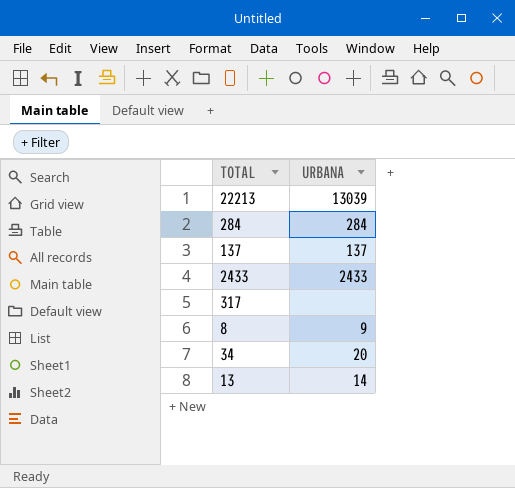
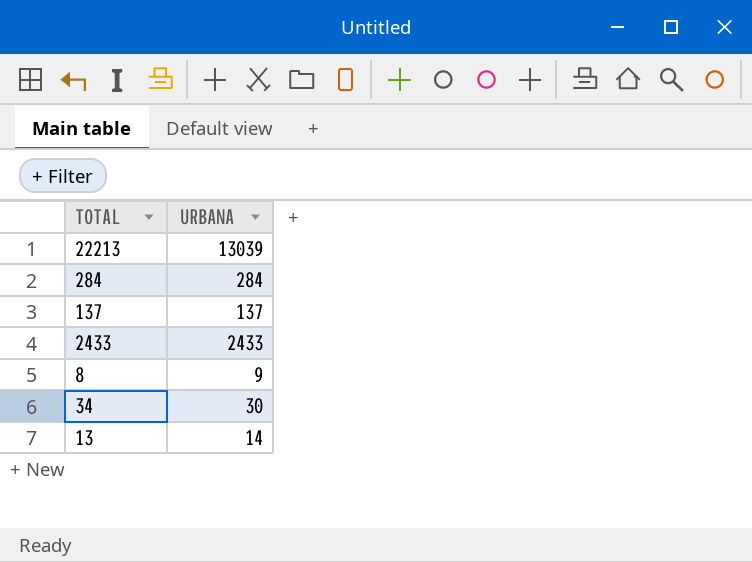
row 317: none -> none
34 | URBANA: 20 -> 30

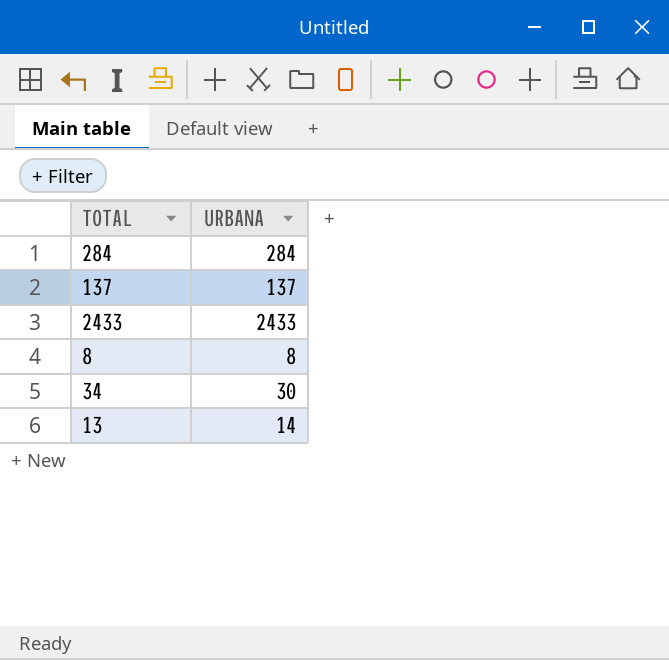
row 22213: 13039 -> none
8 | URBANA: 9 -> 8

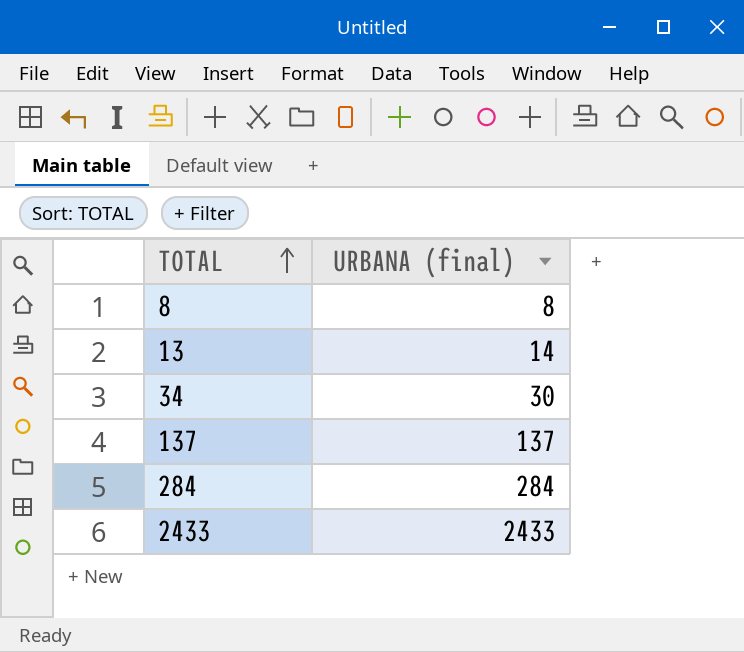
row order: none -> TOTAL ascending
column name: URBANA -> URBANA (final)

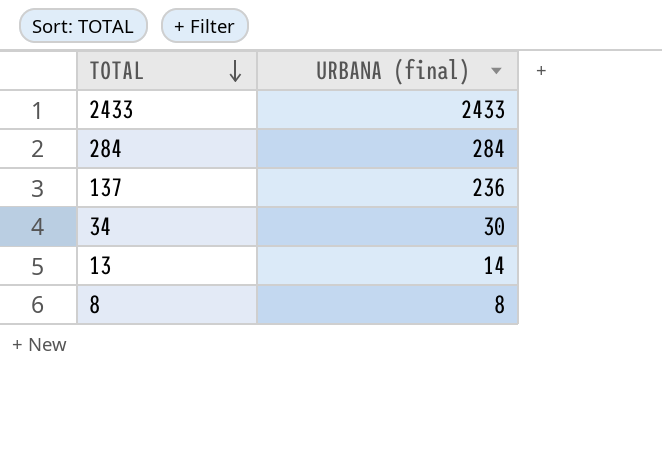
row order: TOTAL ascending -> TOTAL descending
137 | URBANA (final): 137 -> 236

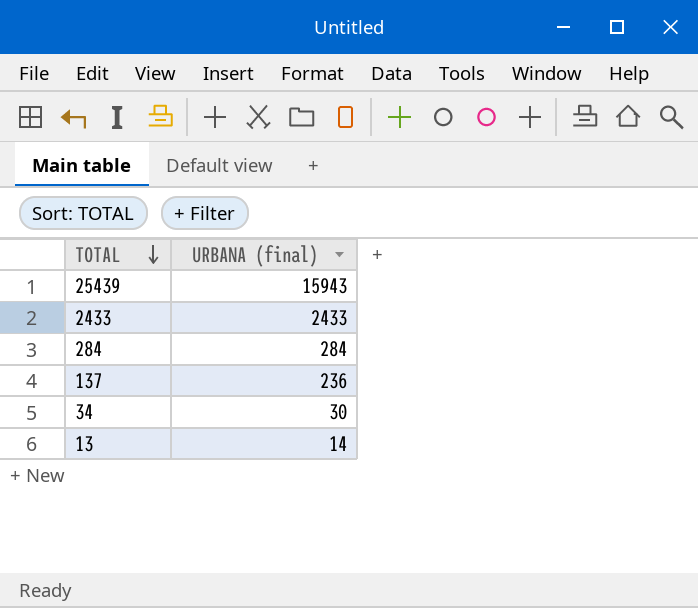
row 8: 8 -> none
row 25439: none -> 15943

